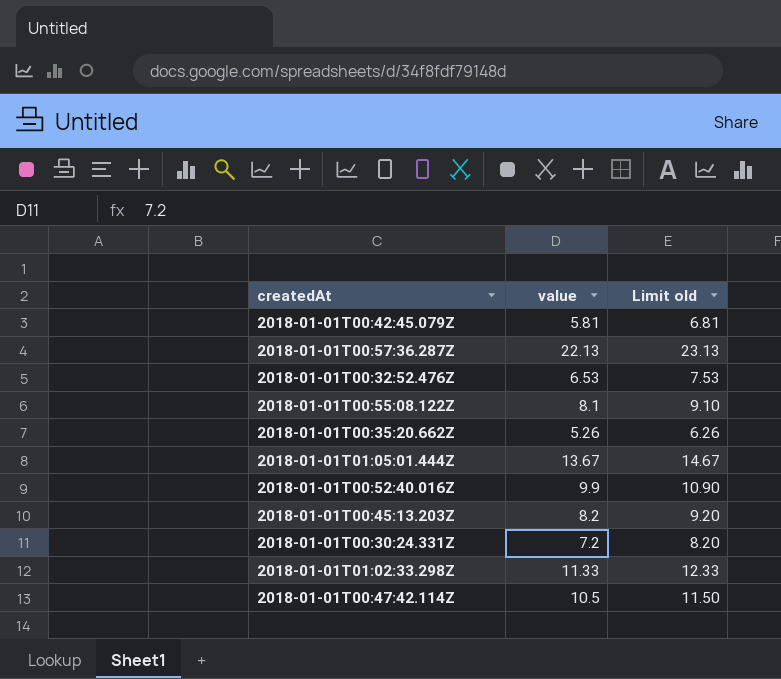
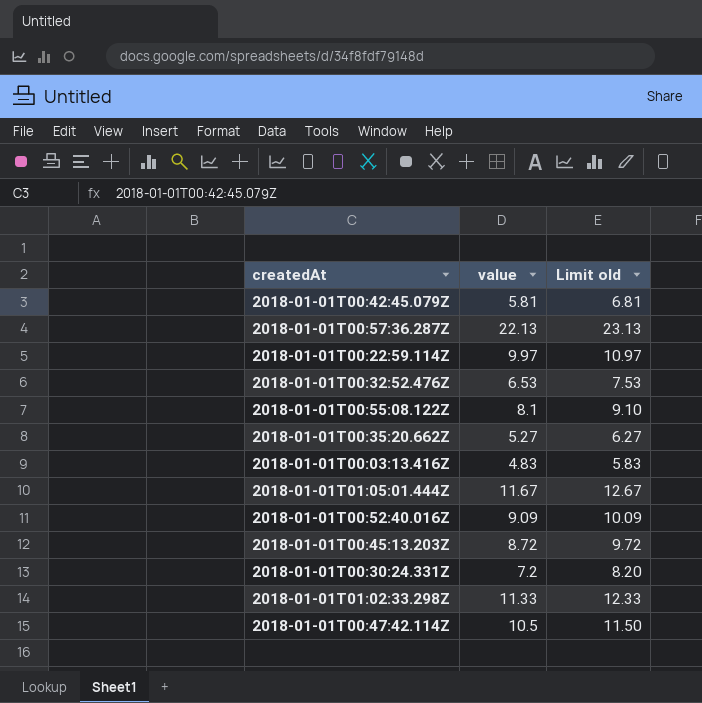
row 2018-01-01T00:22:59.114Z: none -> 9.97 | 10.97
2018-01-01T00:35:20.662Z | value: 5.26 -> 5.27
2018-01-01T00:35:20.662Z | Limit old: 6.26 -> 6.27
row 2018-01-01T00:03:13.416Z: none -> 4.83 | 5.83
2018-01-01T01:05:01.444Z | value: 13.67 -> 11.67
2018-01-01T01:05:01.444Z | Limit old: 14.67 -> 12.67
2018-01-01T00:52:40.016Z | value: 9.9 -> 9.09
2018-01-01T00:52:40.016Z | Limit old: 10.90 -> 10.09
2018-01-01T00:45:13.203Z | value: 8.2 -> 8.72
2018-01-01T00:45:13.203Z | Limit old: 9.20 -> 9.72

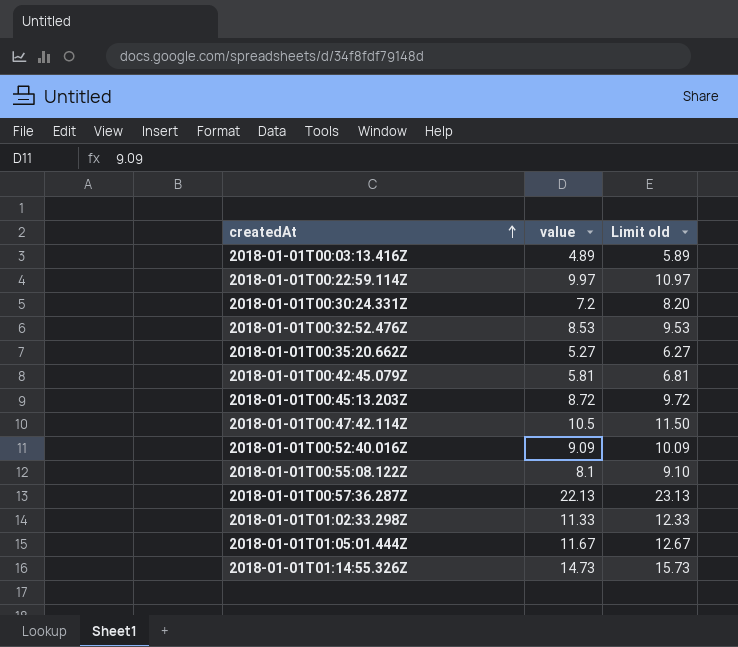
row order: none -> createdAt ascending
2018-01-01T00:03:13.416Z | value: 4.83 -> 4.89
2018-01-01T00:03:13.416Z | Limit old: 5.83 -> 5.89
2018-01-01T00:32:52.476Z | value: 6.53 -> 8.53
2018-01-01T00:32:52.476Z | Limit old: 7.53 -> 9.53
row 2018-01-01T01:14:55.326Z: none -> 14.73 | 15.73

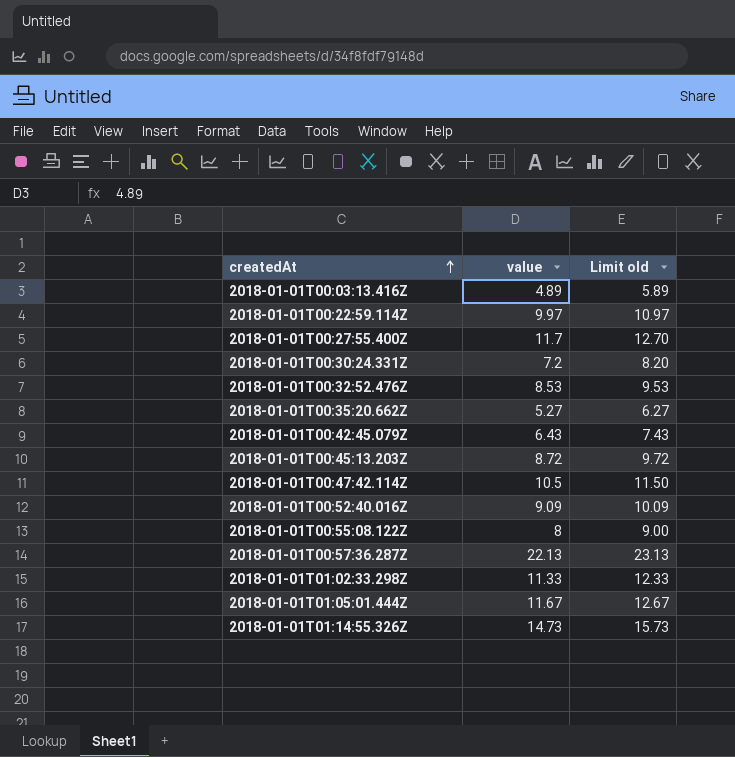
row 2018-01-01T00:27:55.400Z: none -> 11.7 | 12.70
2018-01-01T00:42:45.079Z | value: 5.81 -> 6.43
2018-01-01T00:42:45.079Z | Limit old: 6.81 -> 7.43
2018-01-01T00:55:08.122Z | value: 8.1 -> 8
2018-01-01T00:55:08.122Z | Limit old: 9.10 -> 9.00

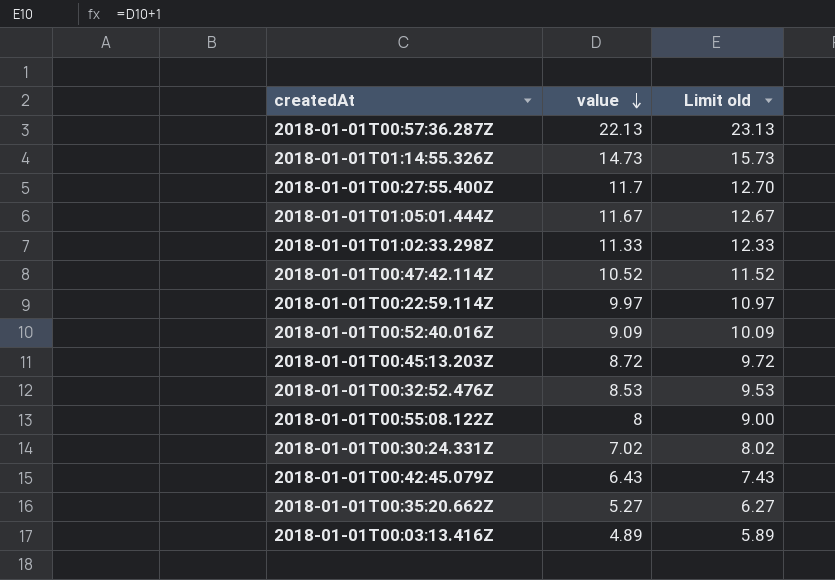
row order: createdAt ascending -> value descending
2018-01-01T00:47:42.114Z | value: 10.5 -> 10.52
2018-01-01T00:47:42.114Z | Limit old: 11.50 -> 11.52
2018-01-01T00:30:24.331Z | value: 7.2 -> 7.02
2018-01-01T00:30:24.331Z | Limit old: 8.20 -> 8.02

